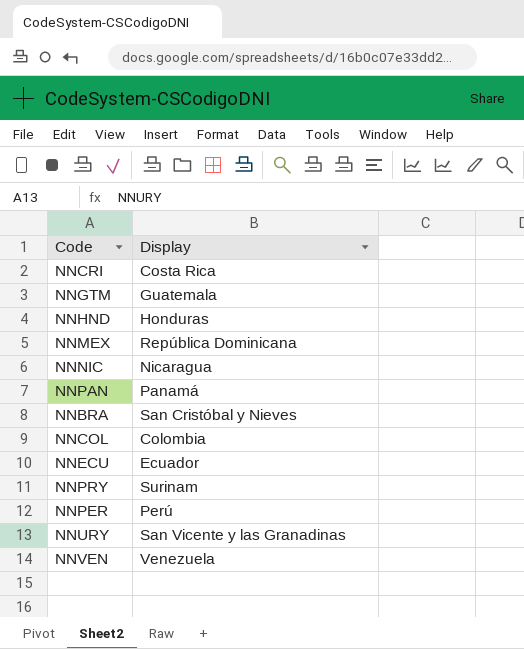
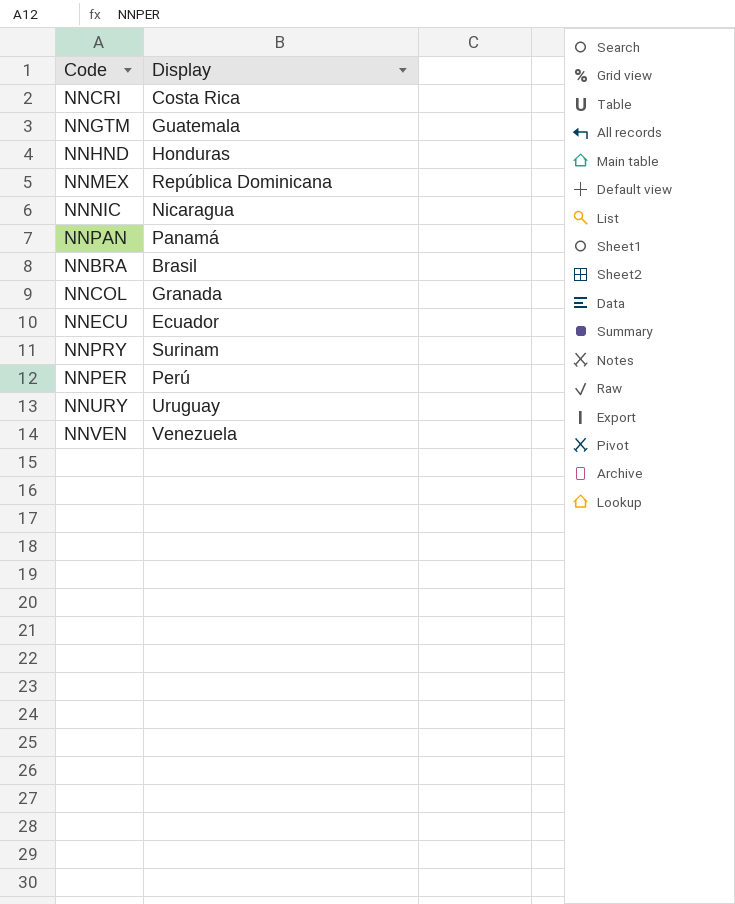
NNBRA | Display: San Cristóbal y Nieves -> Brasil
NNCOL | Display: Colombia -> Granada
NNURY | Display: San Vicente y las Granadinas -> Uruguay

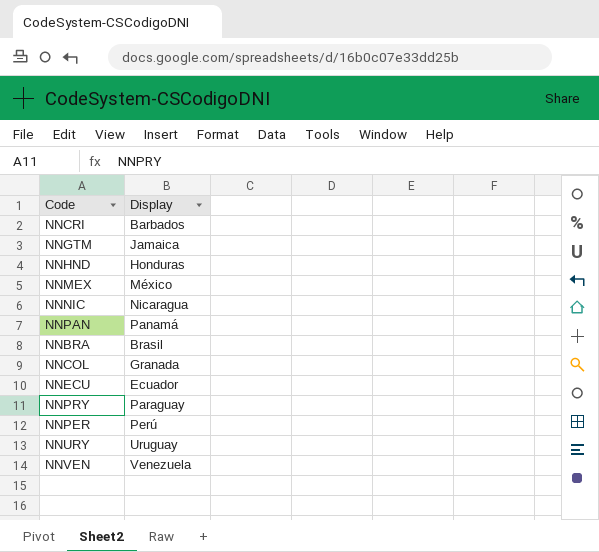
NNCRI | Display: Costa Rica -> Barbados
NNGTM | Display: Guatemala -> Jamaica
NNMEX | Display: República Dominicana -> México
NNPRY | Display: Surinam -> Paraguay

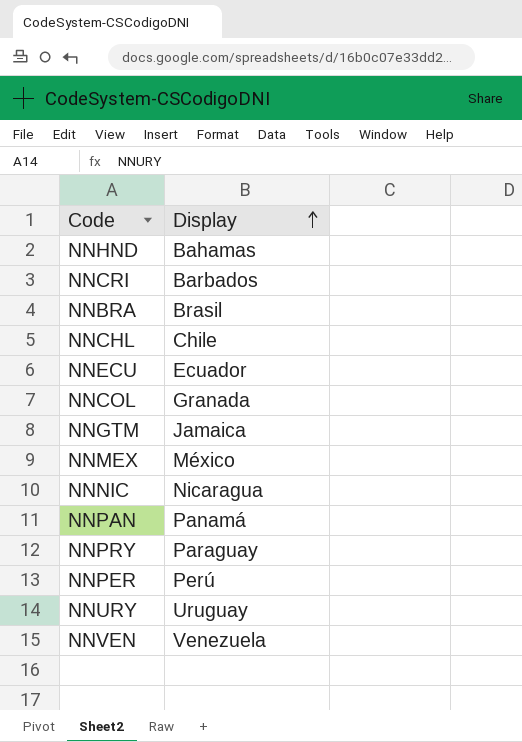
row order: none -> Display ascending
NNHND | Display: Honduras -> Bahamas
row NNCHL: none -> Chile

